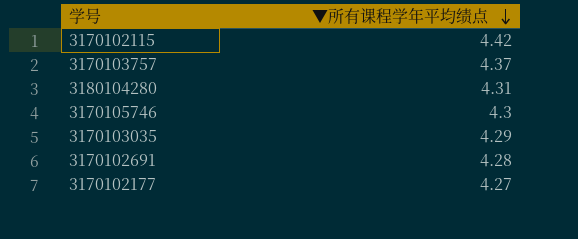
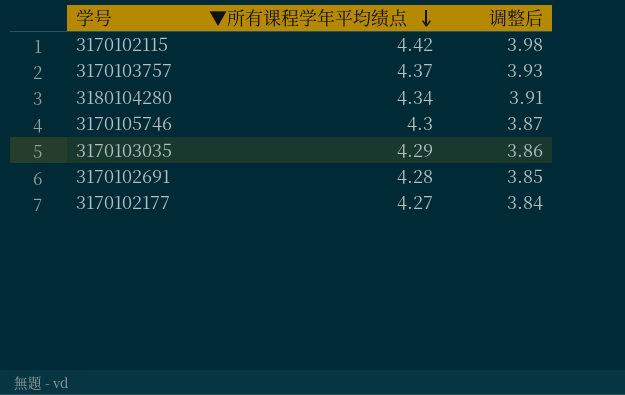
column 调整后 | formula: none -> [▼所有课程学年平均绩点] * 0.9
3180104280 | ▼所有课程学年平均绩点: 4.31 -> 4.34

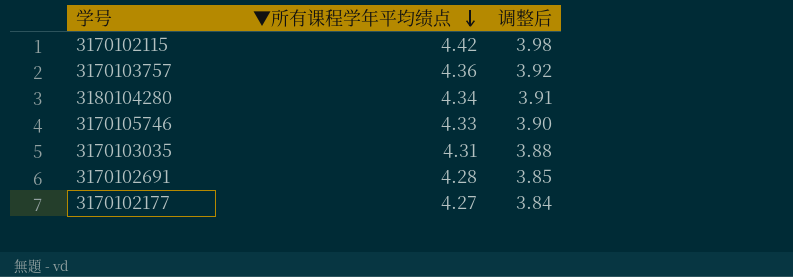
3170103757 | ▼所有课程学年平均绩点: 4.37 -> 4.36
3170103757 | 调整后: 3.93 -> 3.92
3170105746 | ▼所有课程学年平均绩点: 4.3 -> 4.33
3170105746 | 调整后: 3.87 -> 3.90
3170103035 | ▼所有课程学年平均绩点: 4.29 -> 4.31
3170103035 | 调整后: 3.86 -> 3.88

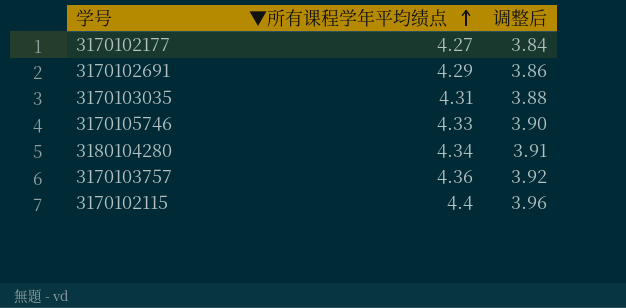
row order: ▼所有课程学年平均绩点 descending -> ▼所有课程学年平均绩点 ascending
3170102691 | ▼所有课程学年平均绩点: 4.28 -> 4.29
3170102691 | 调整后: 3.85 -> 3.86
3170102115 | ▼所有课程学年平均绩点: 4.42 -> 4.4
3170102115 | 调整后: 3.98 -> 3.96

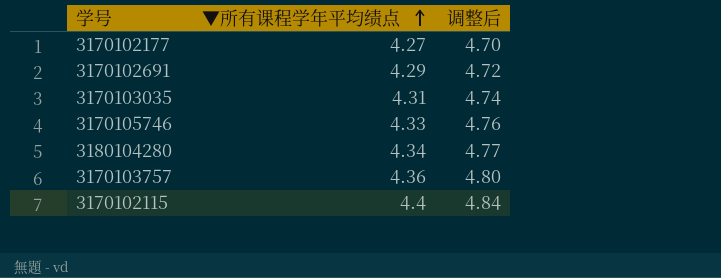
column 调整后 | formula: [▼所有课程学年平均绩点] * 0.9 -> [▼所有课程学年平均绩点] * 1.1

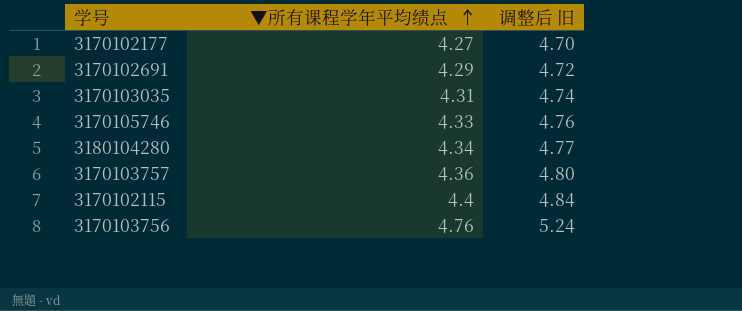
column name: 调整后 -> 调整后 旧
row 3170103756: none -> 4.76 | 5.24

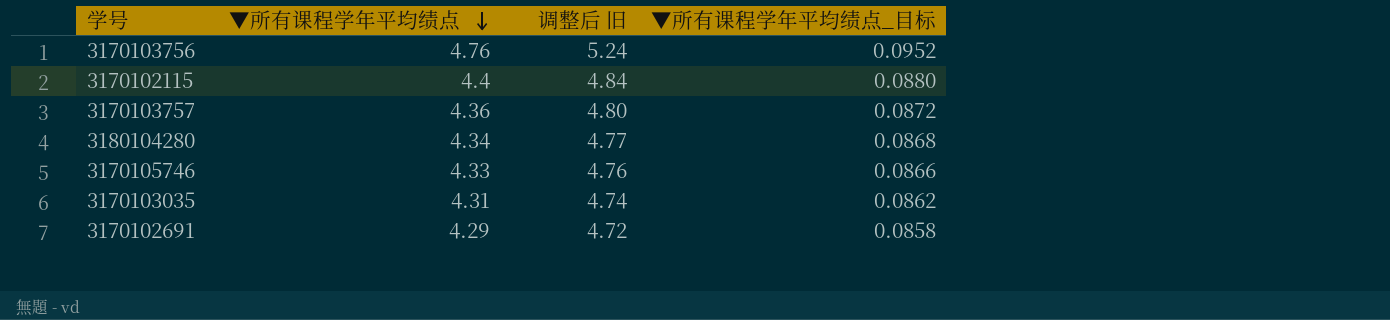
row order: ▼所有课程学年平均绩点 ascending -> ▼所有课程学年平均绩点 descending
column ▼所有课程学年平均绩点_目标 | formula: none -> [▼所有课程学年平均绩点] * 0.02
row 3170102177: 4.27 | 4.70 -> none

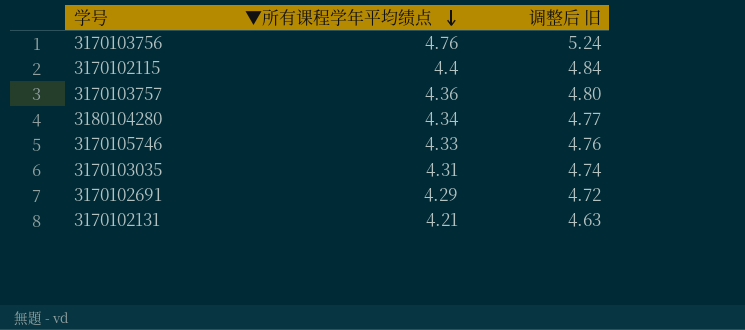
column ▼所有课程学年平均绩点_目标 | formula: [▼所有课程学年平均绩点] * 0.02 -> none
row 3170102131: none -> 4.21 | 4.63

